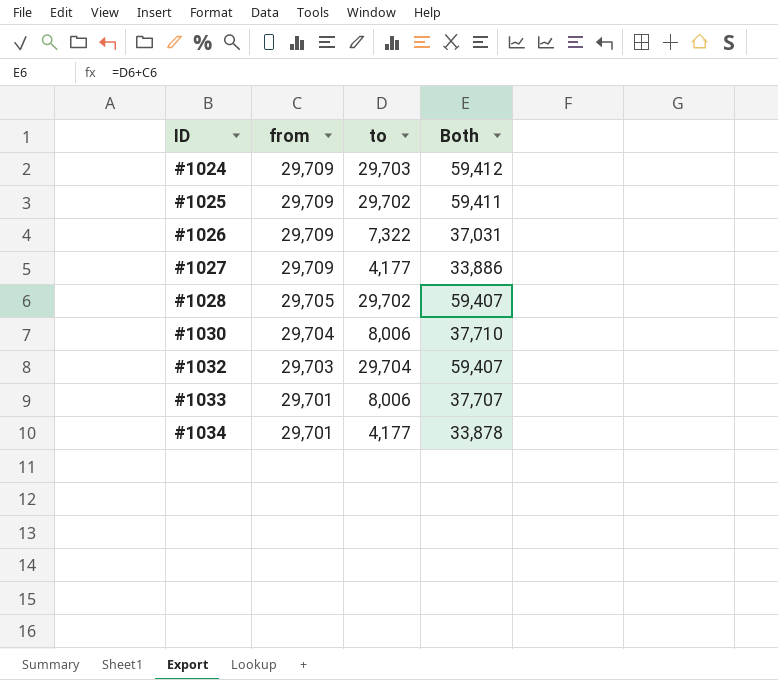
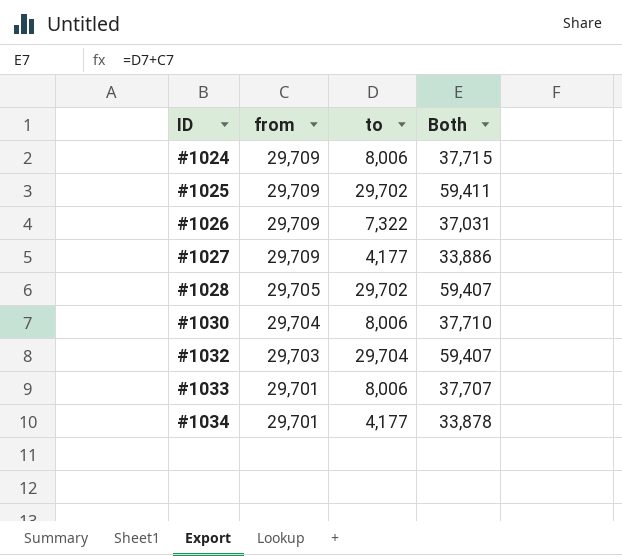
#1024 | to: 29,703 -> 8,006
#1024 | Both: 59,412 -> 37,715

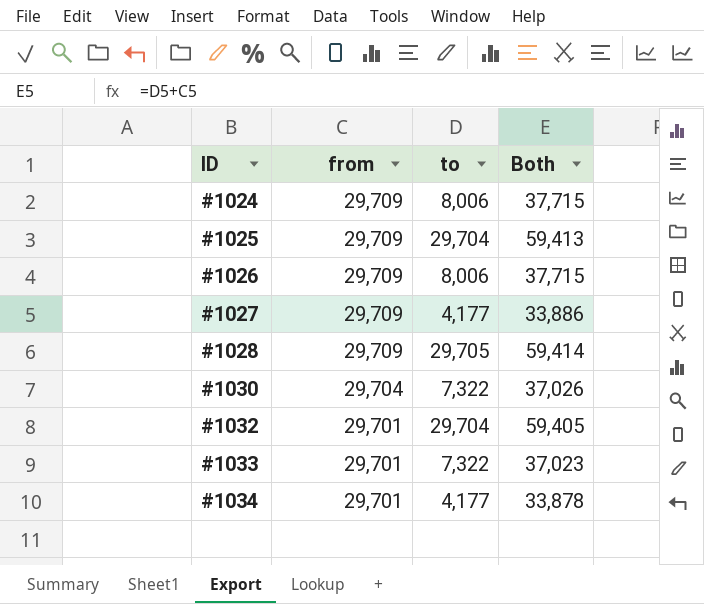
#1025 | to: 29,702 -> 29,704
#1025 | Both: 59,411 -> 59,413
#1026 | to: 7,322 -> 8,006
#1026 | Both: 37,031 -> 37,715
#1028 | from: 29,705 -> 29,709
#1028 | to: 29,702 -> 29,705
#1028 | Both: 59,407 -> 59,414
#1030 | to: 8,006 -> 7,322
#1030 | Both: 37,710 -> 37,026
#1032 | from: 29,703 -> 29,701
#1032 | Both: 59,407 -> 59,405
#1033 | to: 8,006 -> 7,322
#1033 | Both: 37,707 -> 37,023

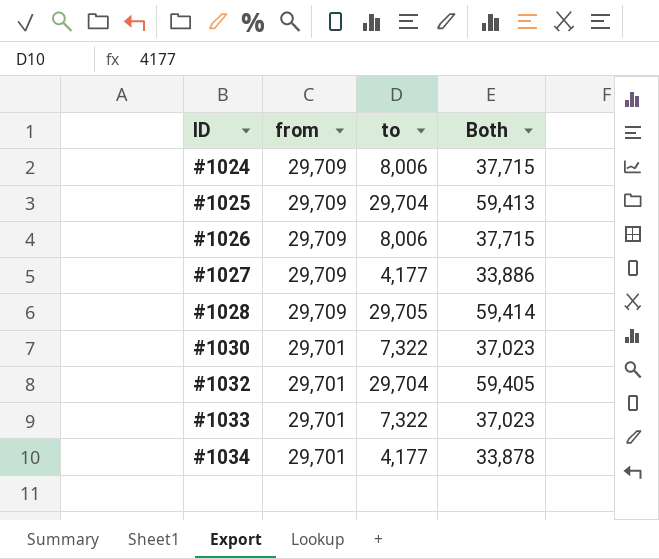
#1030 | from: 29,704 -> 29,701
#1030 | Both: 37,026 -> 37,023

